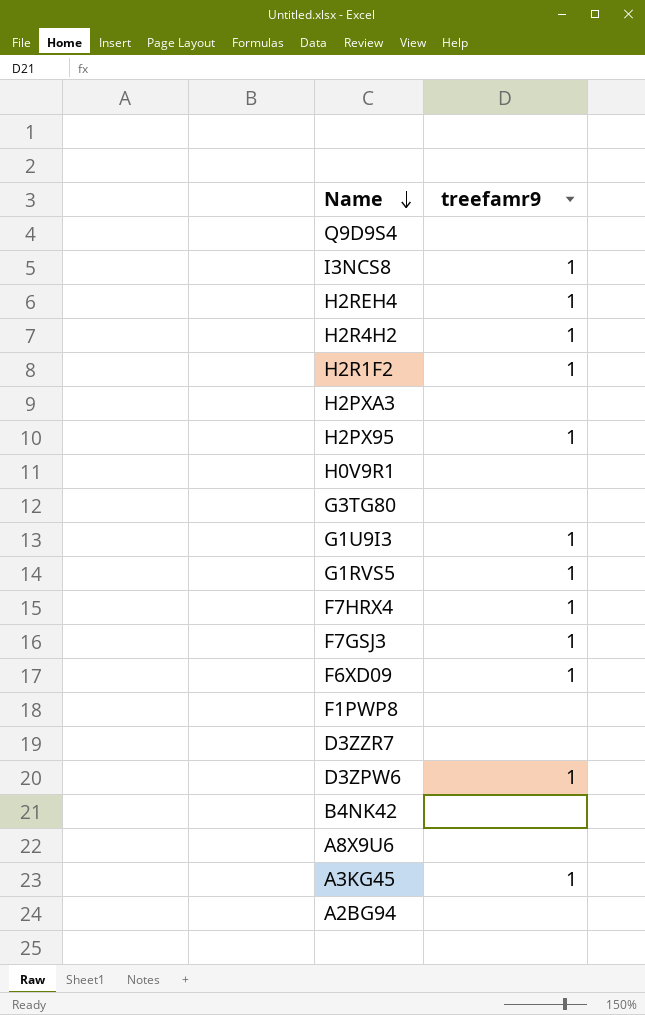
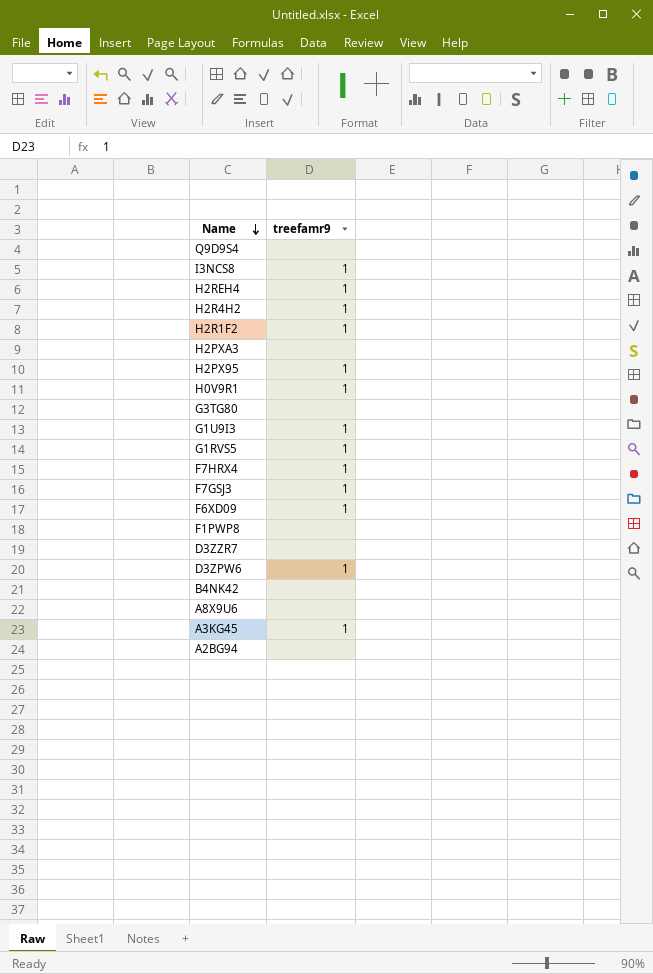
H0V9R1 | treefamr9: none -> 1

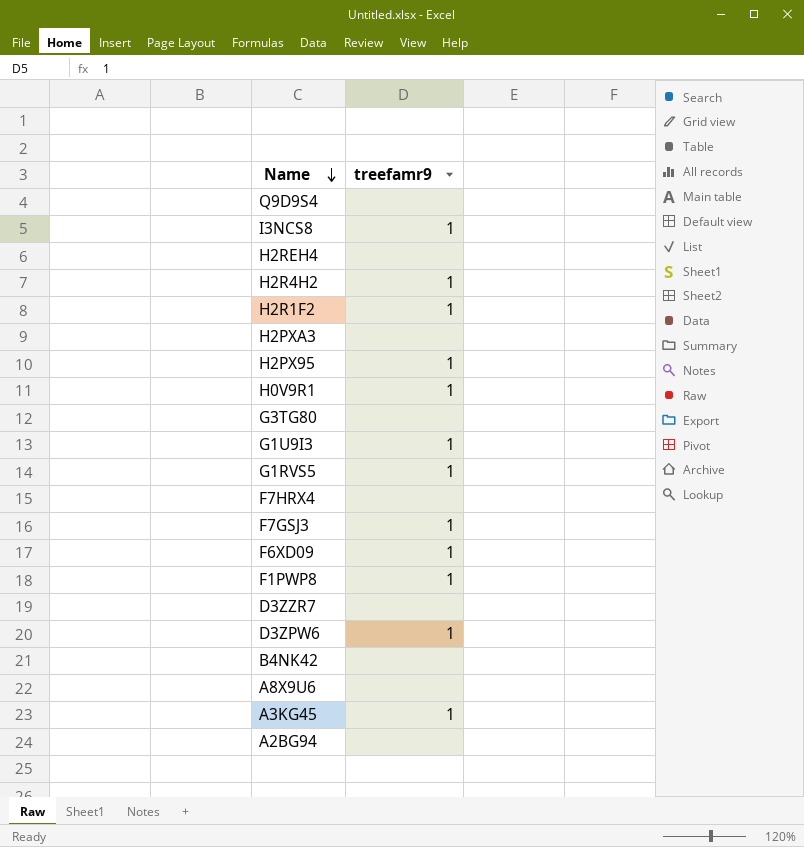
H2REH4 | treefamr9: 1 -> none
F7HRX4 | treefamr9: 1 -> none
F1PWP8 | treefamr9: none -> 1

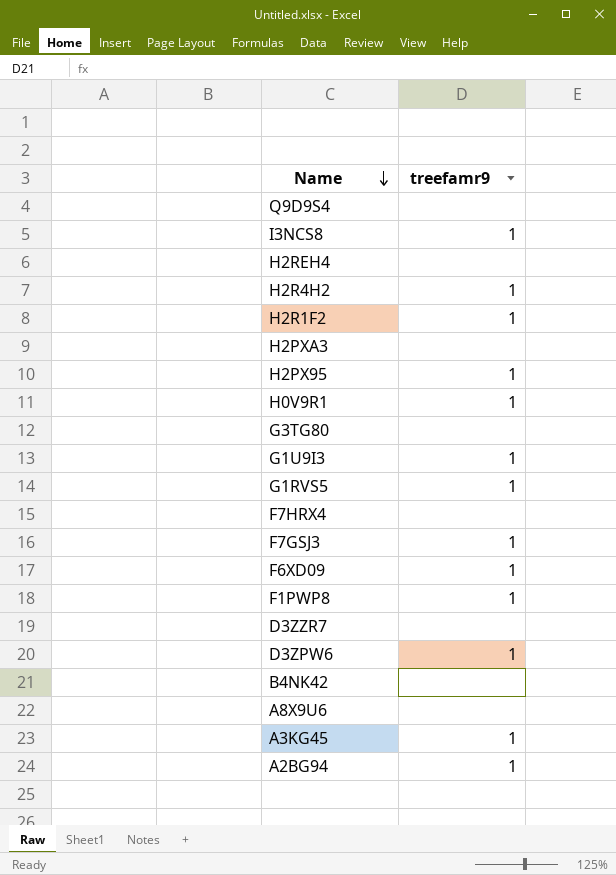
A2BG94 | treefamr9: none -> 1

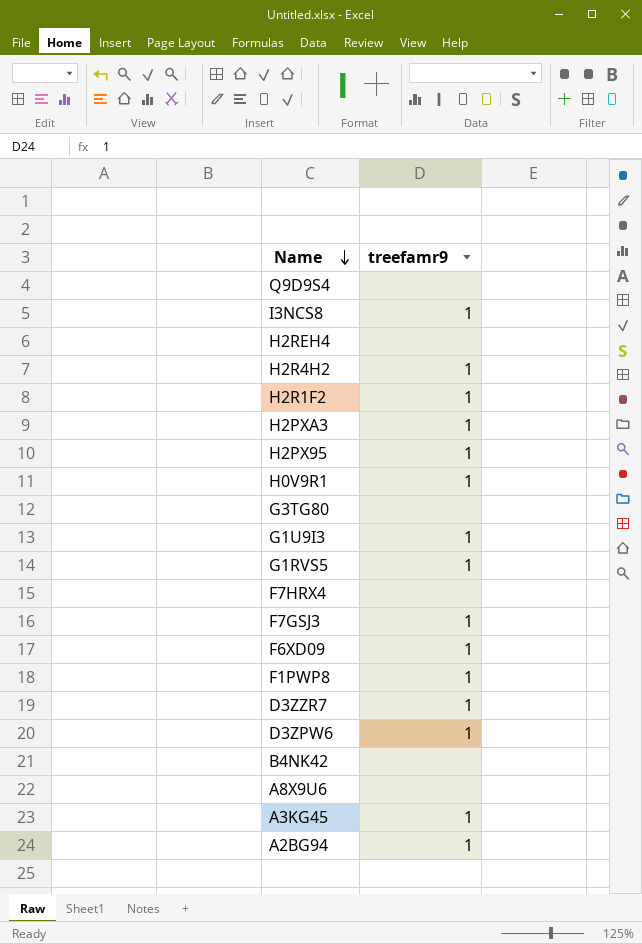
H2PXA3 | treefamr9: none -> 1
D3ZZR7 | treefamr9: none -> 1

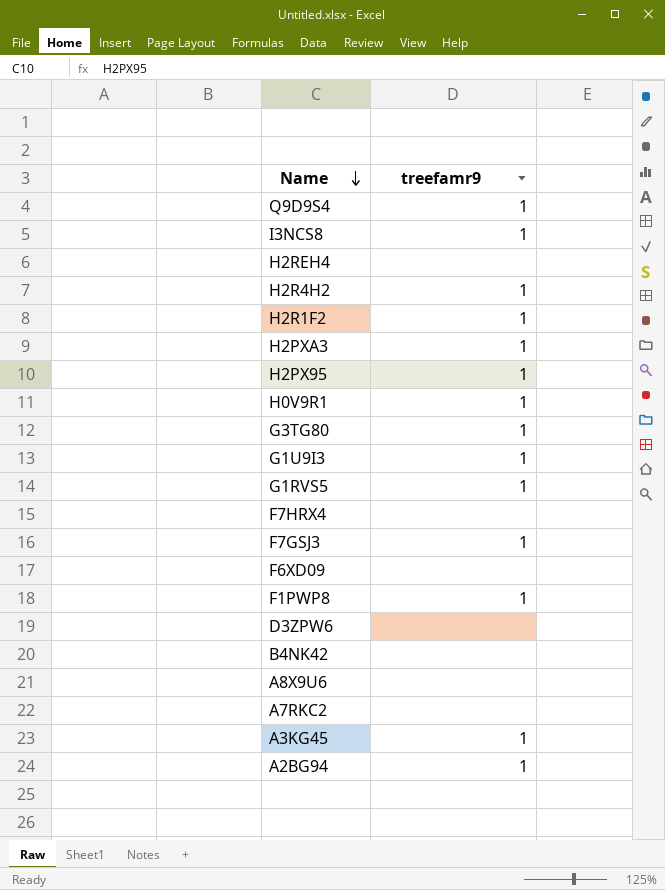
row D3ZZR7: 1 -> none
Q9D9S4 | treefamr9: none -> 1
G3TG80 | treefamr9: none -> 1
F6XD09 | treefamr9: 1 -> none
D3ZPW6 | treefamr9: 1 -> none
row A7RKC2: none -> none

